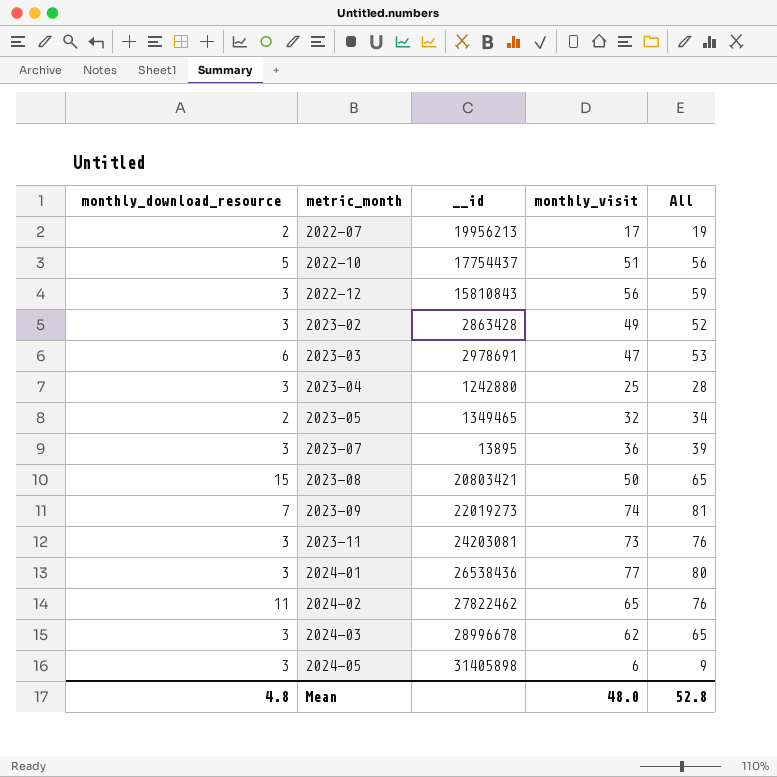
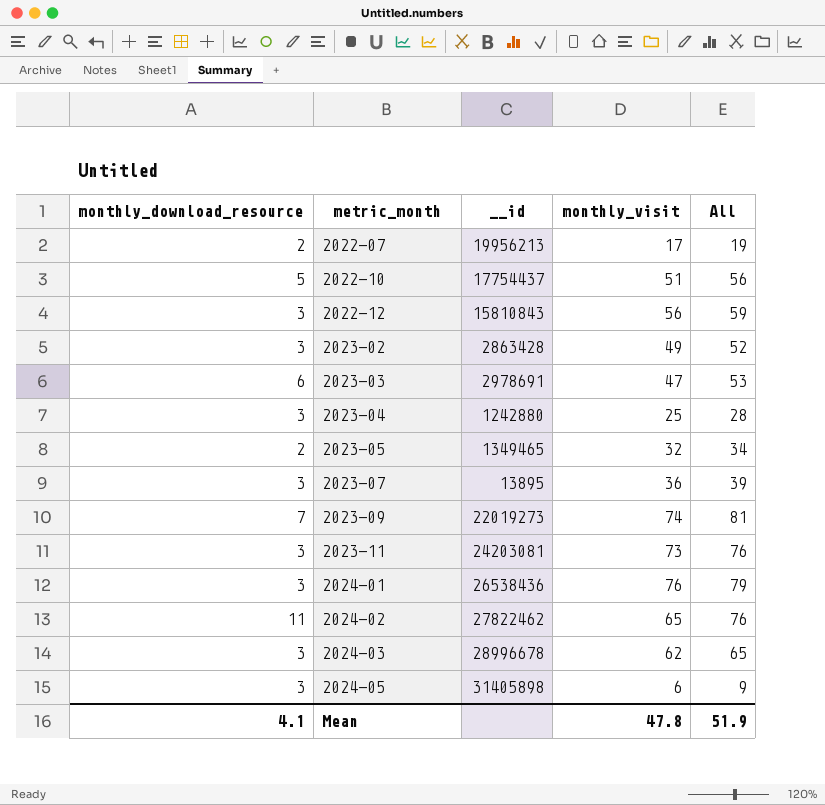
row 2023-08: 15 | 20803421 | 50 | 65 -> none
2024-01 | monthly_visit: 77 -> 76
2024-01 | All: 80 -> 79
Mean | monthly_download_resource: 4.8 -> 4.1
Mean | monthly_visit: 48.0 -> 47.8
Mean | All: 52.8 -> 51.9

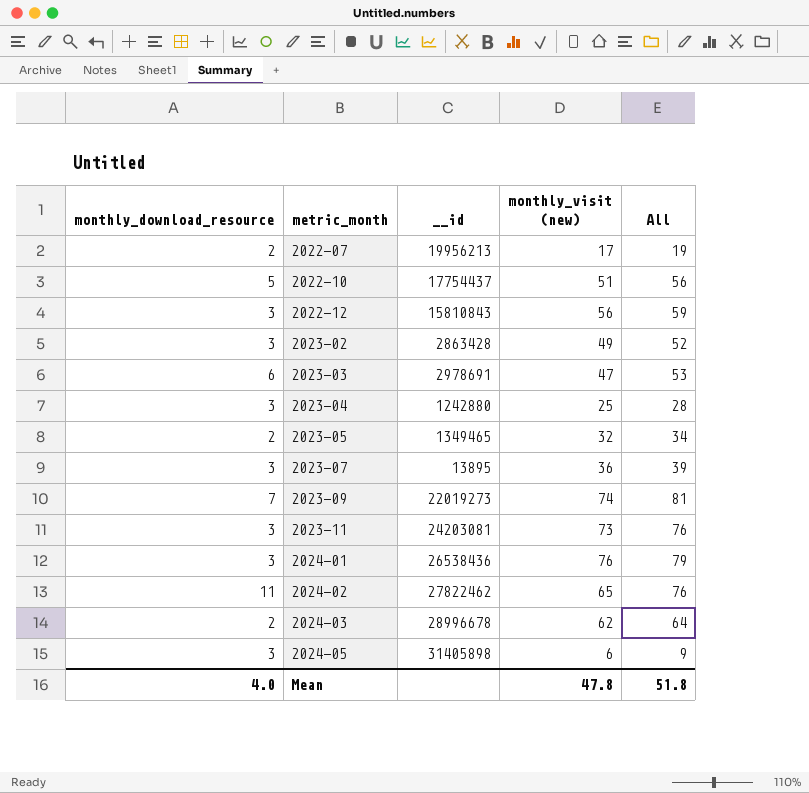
column name: monthly_visit -> monthly_visit (new)
2024-03 | monthly_download_resource: 3 -> 2
2024-03 | All: 65 -> 64
Mean | monthly_download_resource: 4.1 -> 4.0
Mean | All: 51.9 -> 51.8

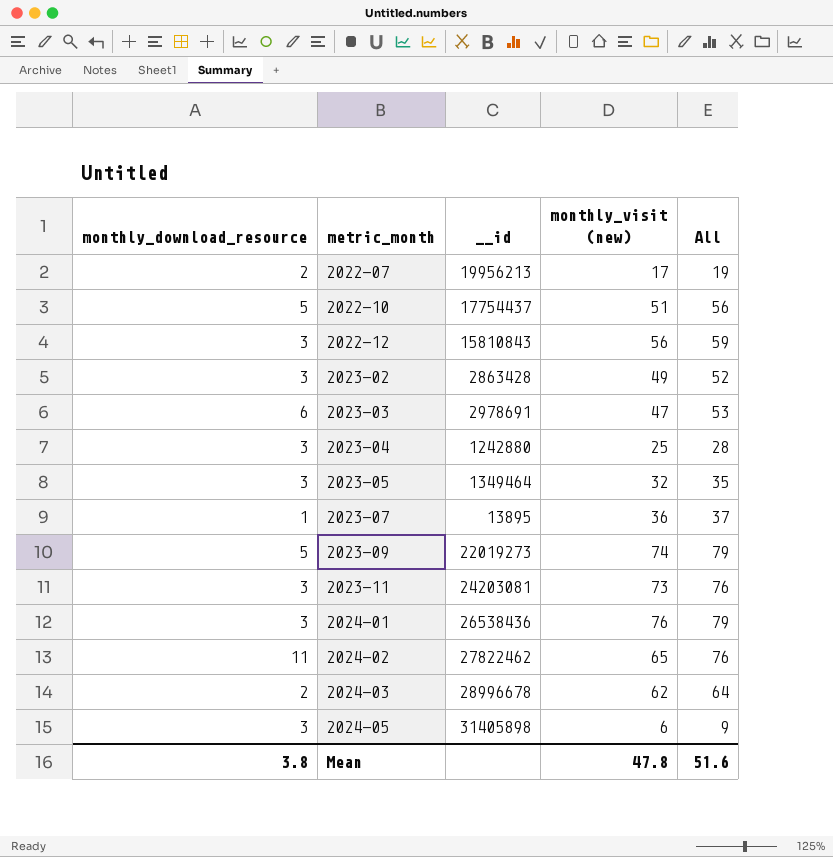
2023-05 | monthly_download_resource: 2 -> 3
2023-05 | __id: 1349465 -> 1349464
2023-05 | All: 34 -> 35
2023-07 | monthly_download_resource: 3 -> 1
2023-07 | All: 39 -> 37
2023-09 | monthly_download_resource: 7 -> 5
2023-09 | All: 81 -> 79
Mean | monthly_download_resource: 4.0 -> 3.8
Mean | All: 51.8 -> 51.6

